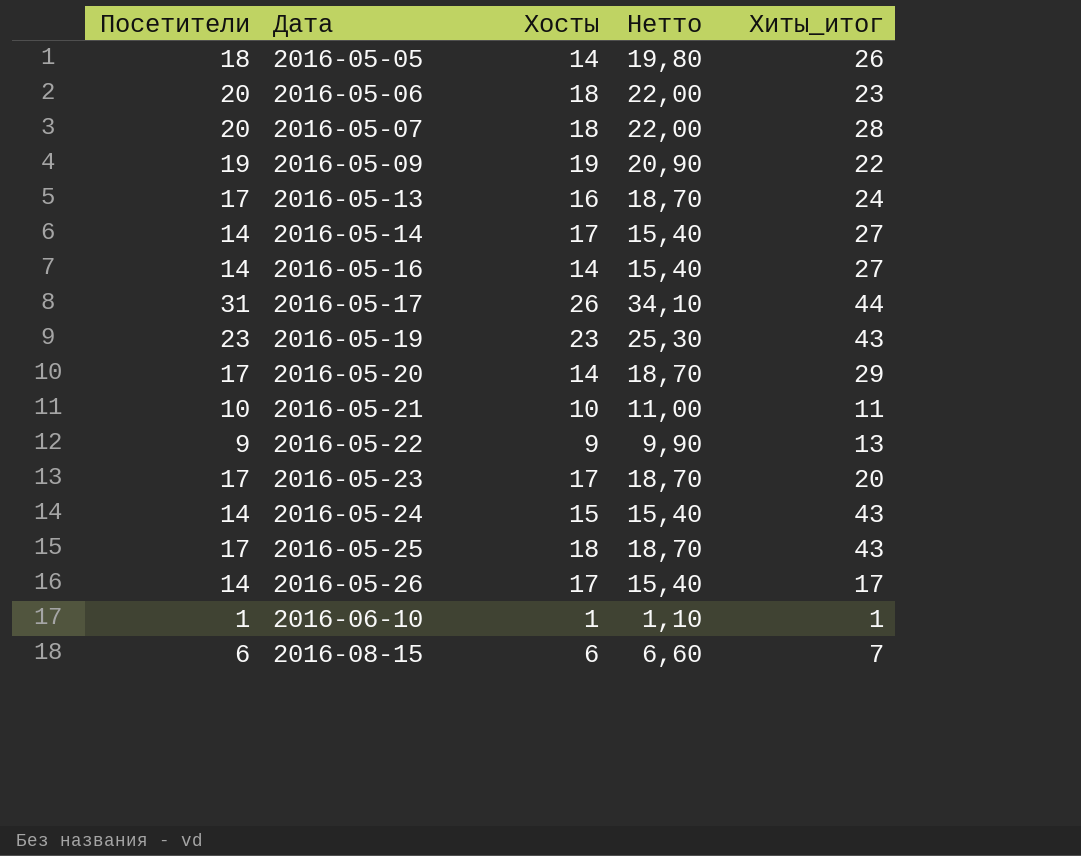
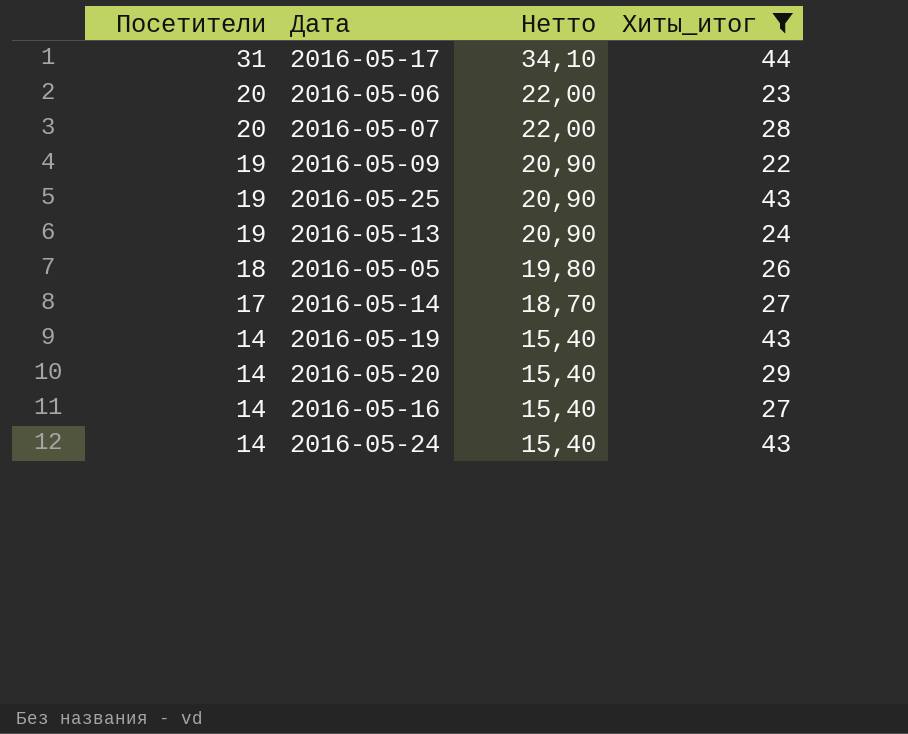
filter: none -> Хиты_итог >= 22
row order: Дата ascending -> Посетители descending
column Хосты | position: 3 -> none
2016-05-25 | Посетители: 17 -> 19
2016-05-25 | Нетто: 18,70 -> 20,90
2016-05-13 | Посетители: 17 -> 19
2016-05-13 | Нетто: 18,70 -> 20,90
2016-05-14 | Посетители: 14 -> 17
2016-05-14 | Нетто: 15,40 -> 18,70
2016-05-19 | Посетители: 23 -> 14
2016-05-19 | Нетто: 25,30 -> 15,40
2016-05-20 | Посетители: 17 -> 14
2016-05-20 | Нетто: 18,70 -> 15,40

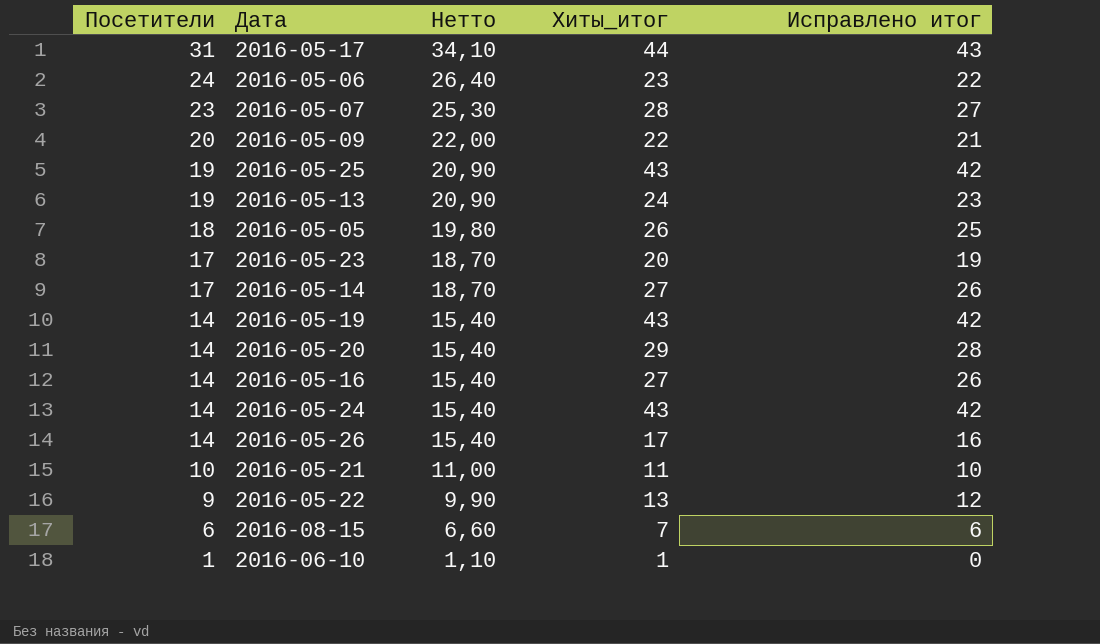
filter: Хиты_итог >= 22 -> none
column Исправлено итог | formula: none -> [Хиты_итог] - 1
2016-05-06 | Посетители: 20 -> 24
2016-05-06 | Нетто: 22,00 -> 26,40
2016-05-07 | Посетители: 20 -> 23
2016-05-07 | Нетто: 22,00 -> 25,30
2016-05-09 | Посетители: 19 -> 20
2016-05-09 | Нетто: 20,90 -> 22,00

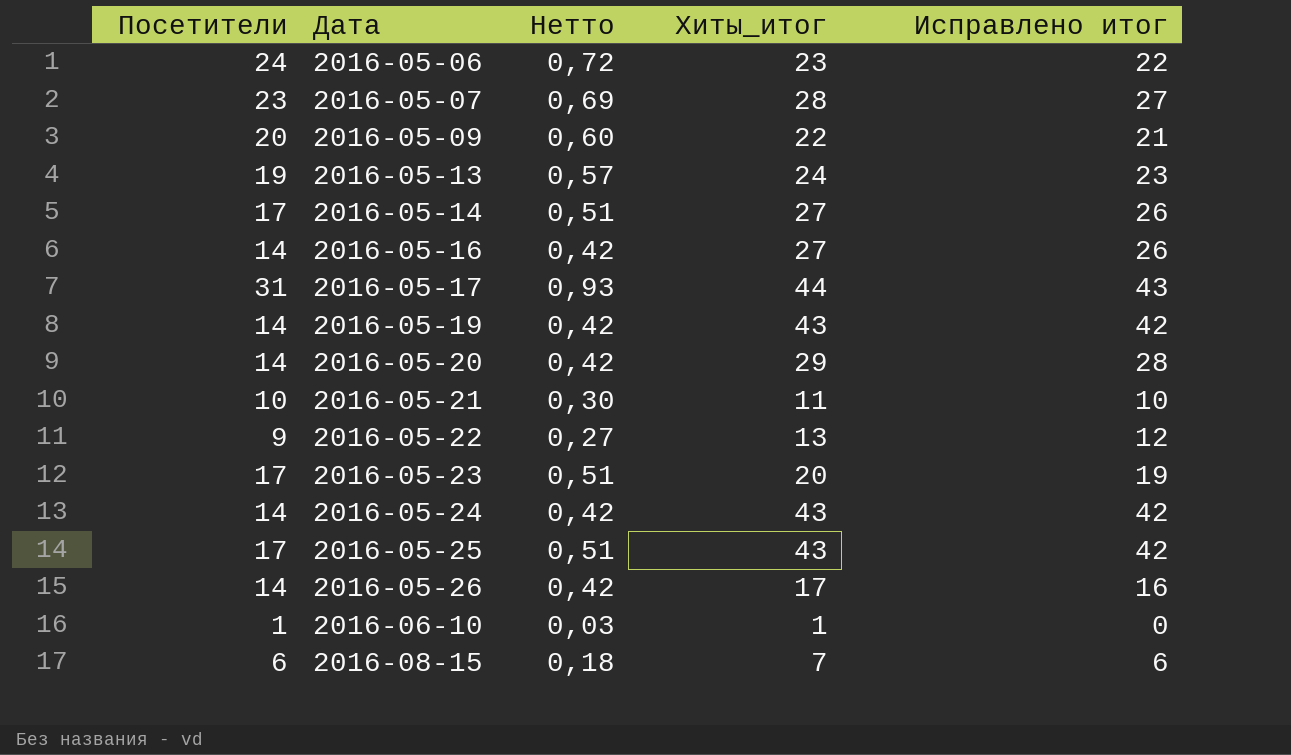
row order: Посетители descending -> Дата ascending
column Нетто | formula: [Посетители] * 1,1 -> [Посетители] * 0,03
row 2016-05-05: 18 | 19,80 | 26 | 25 -> none
2016-05-25 | Посетители: 19 -> 17

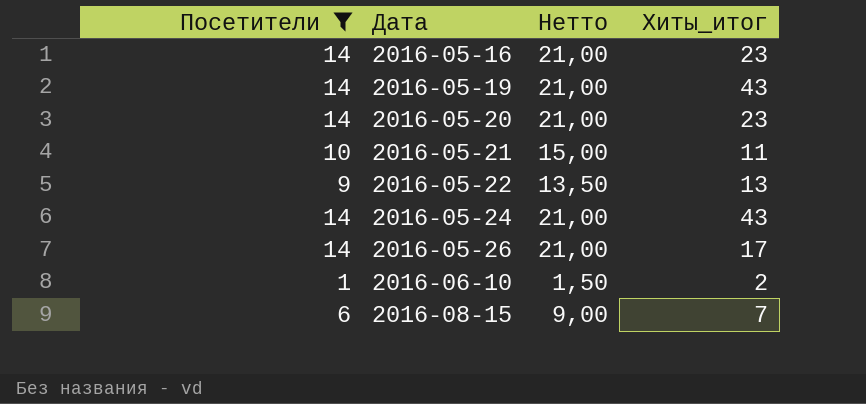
filter: none -> Посетители <= 14
column Исправлено итог | formula: [Хиты_итог] - 1 -> none
column Нетто | formula: [Посетители] * 0,03 -> [Посетители] * 1,5
2016-05-16 | Хиты_итог: 27 -> 23
2016-05-20 | Хиты_итог: 29 -> 23
2016-06-10 | Хиты_итог: 1 -> 2

